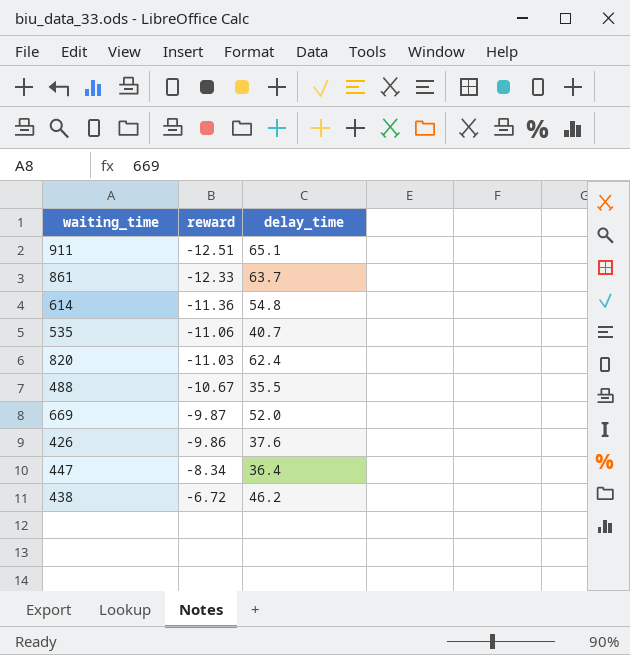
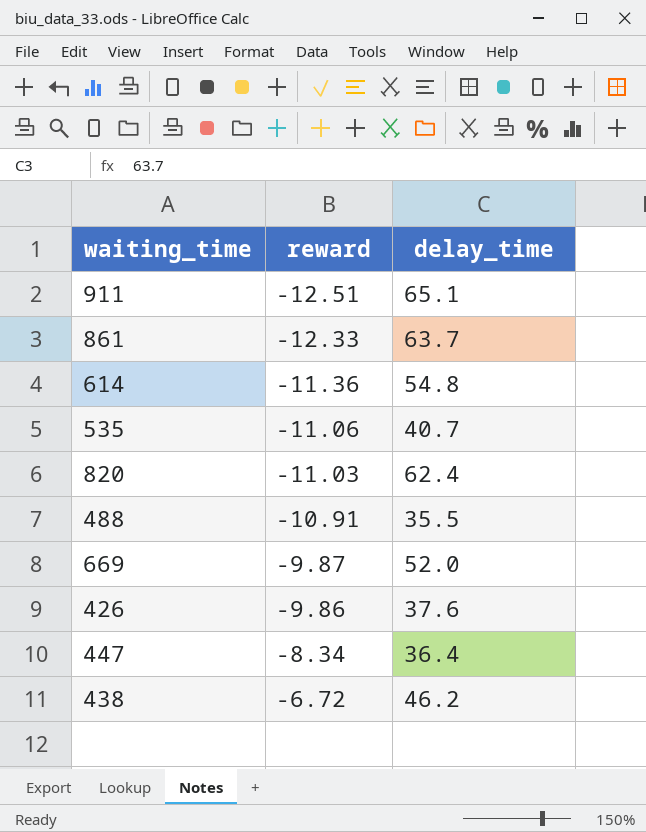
488 | reward: -10.67 -> -10.91

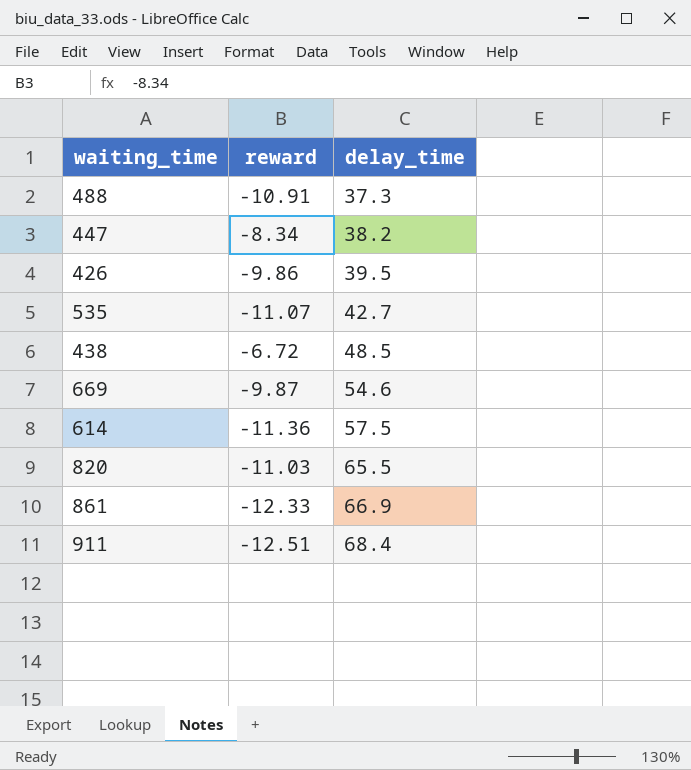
row order: reward ascending -> delay_time ascending
488 | delay_time: 35.5 -> 37.3
447 | delay_time: 36.4 -> 38.2
426 | delay_time: 37.6 -> 39.5
535 | reward: -11.06 -> -11.07
535 | delay_time: 40.7 -> 42.7
438 | delay_time: 46.2 -> 48.5
669 | delay_time: 52.0 -> 54.6
614 | delay_time: 54.8 -> 57.5
820 | delay_time: 62.4 -> 65.5
861 | delay_time: 63.7 -> 66.9
911 | delay_time: 65.1 -> 68.4

